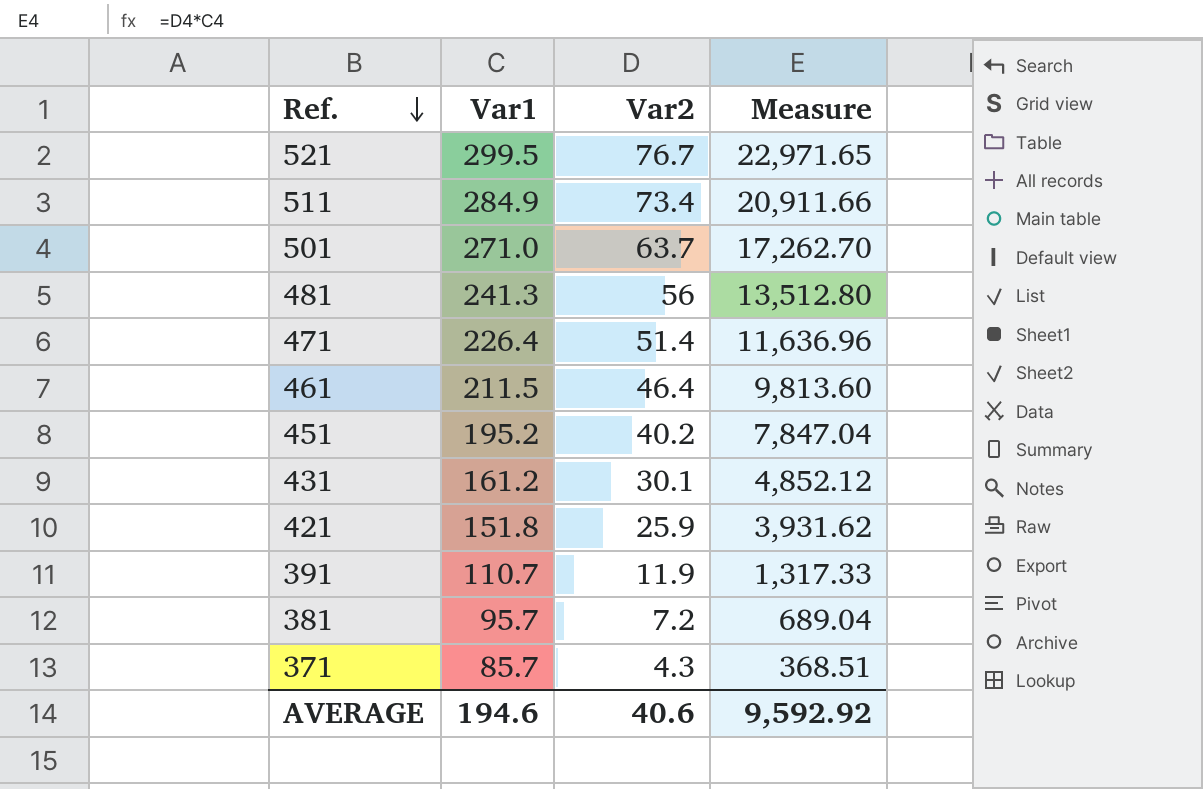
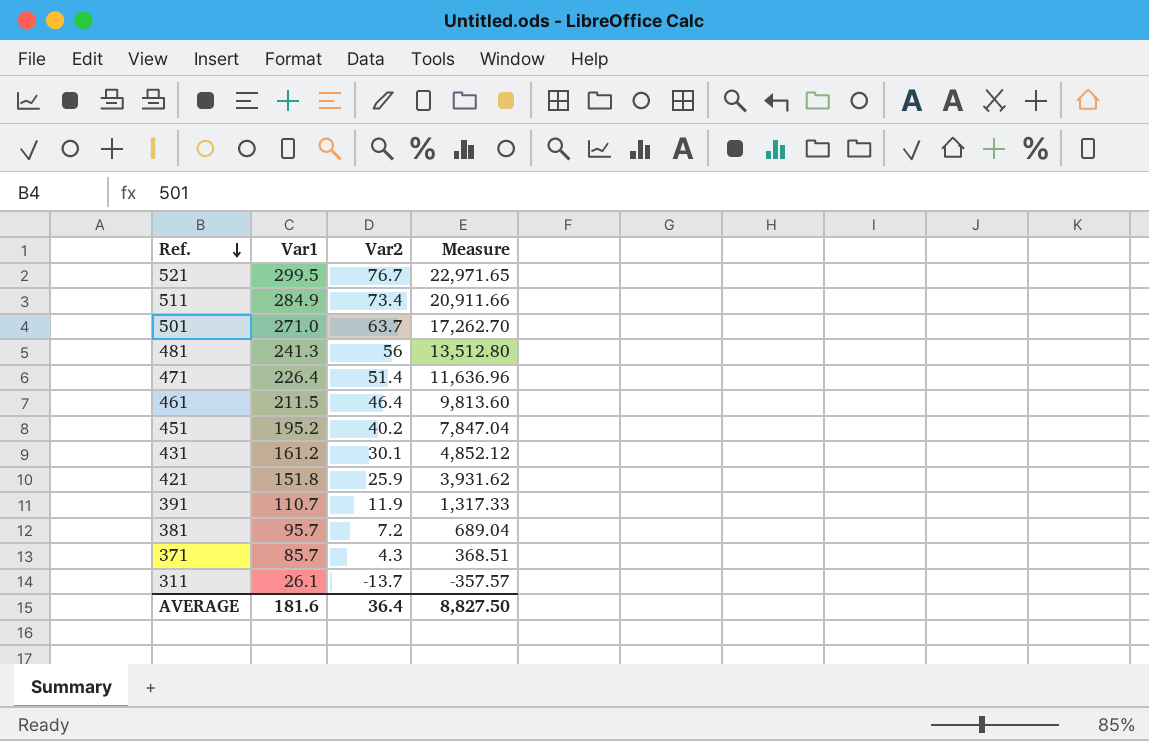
row 311: none -> 26.1 | -13.7 | -357.57
AVERAGE | Var1: 194.6 -> 181.6
AVERAGE | Var2: 40.6 -> 36.4
AVERAGE | Measure: 9,592.92 -> 8,827.50

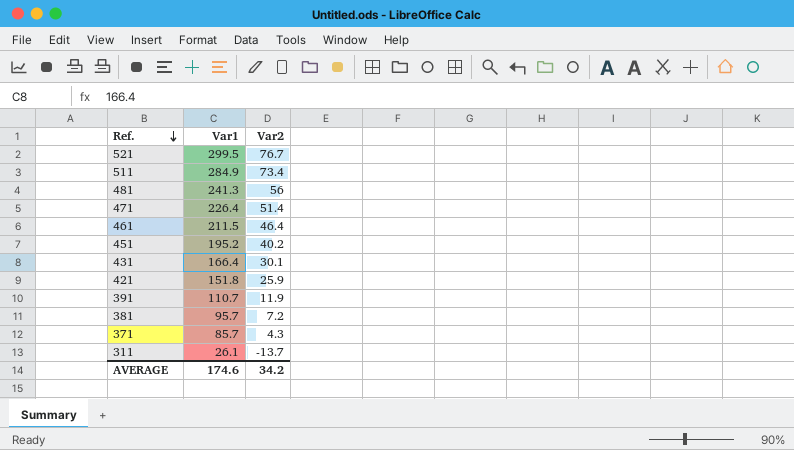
column Measure | formula: [Var1] * [Var2] -> none
row 501: 271.0 | 63.7 | 17,262.70 -> none
431 | Var1: 161.2 -> 166.4
AVERAGE | Var1: 181.6 -> 174.6
AVERAGE | Var2: 36.4 -> 34.2

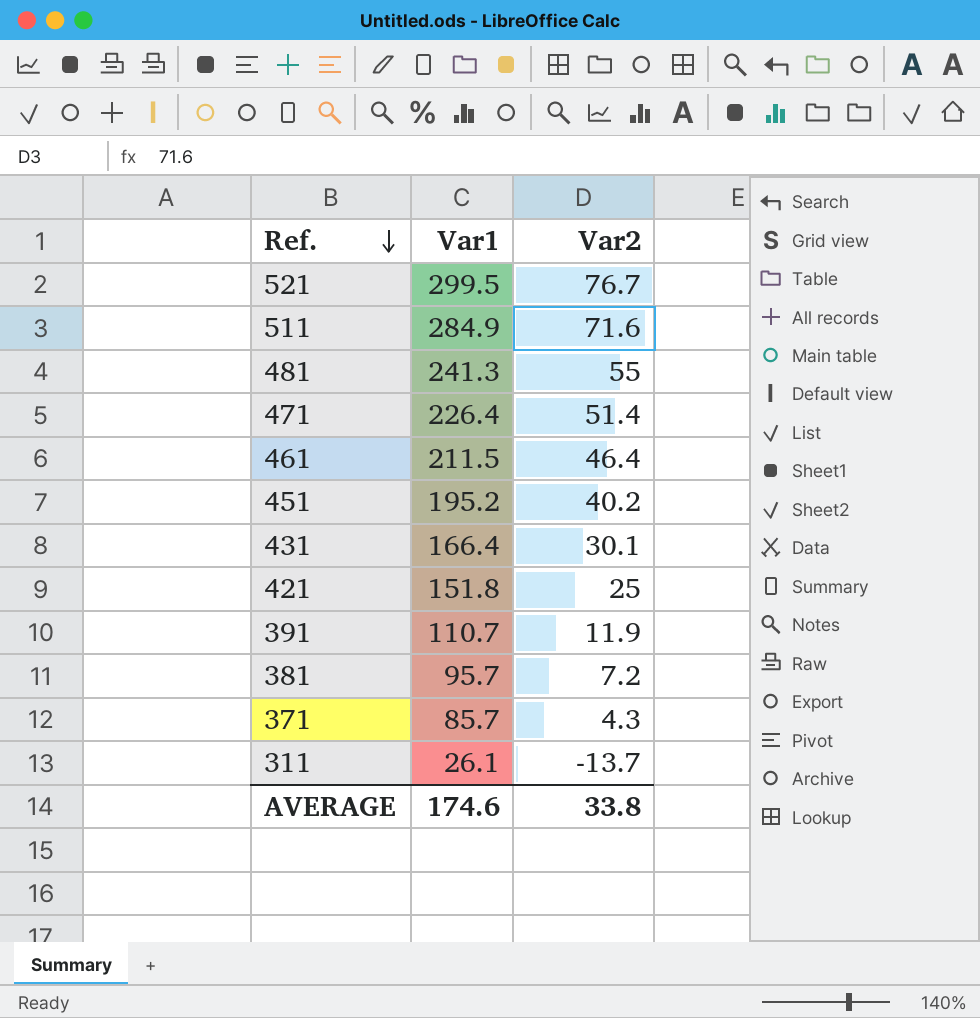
511 | Var2: 73.4 -> 71.6
481 | Var2: 56 -> 55
421 | Var2: 25.9 -> 25
AVERAGE | Var2: 34.2 -> 33.8

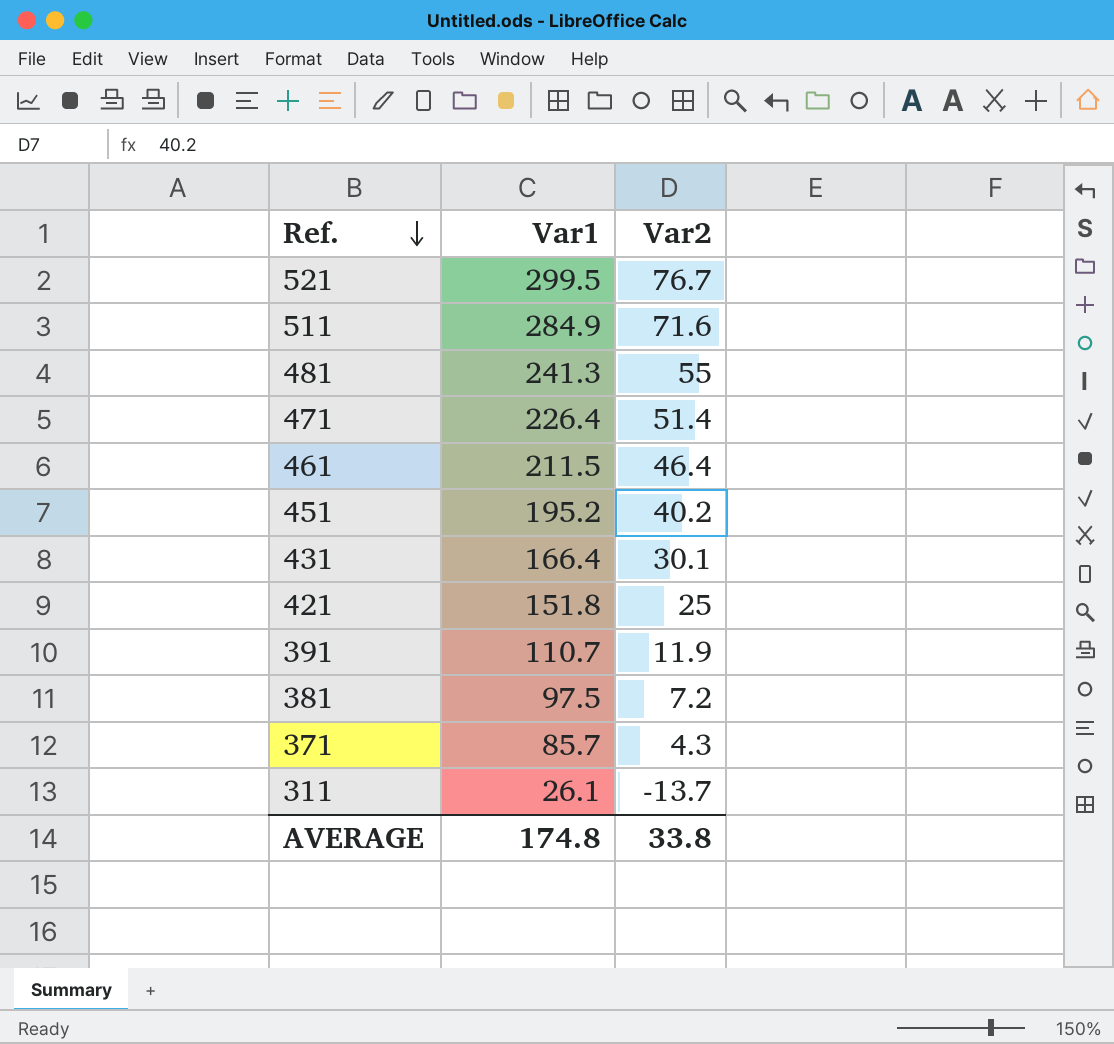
381 | Var1: 95.7 -> 97.5
AVERAGE | Var1: 174.6 -> 174.8

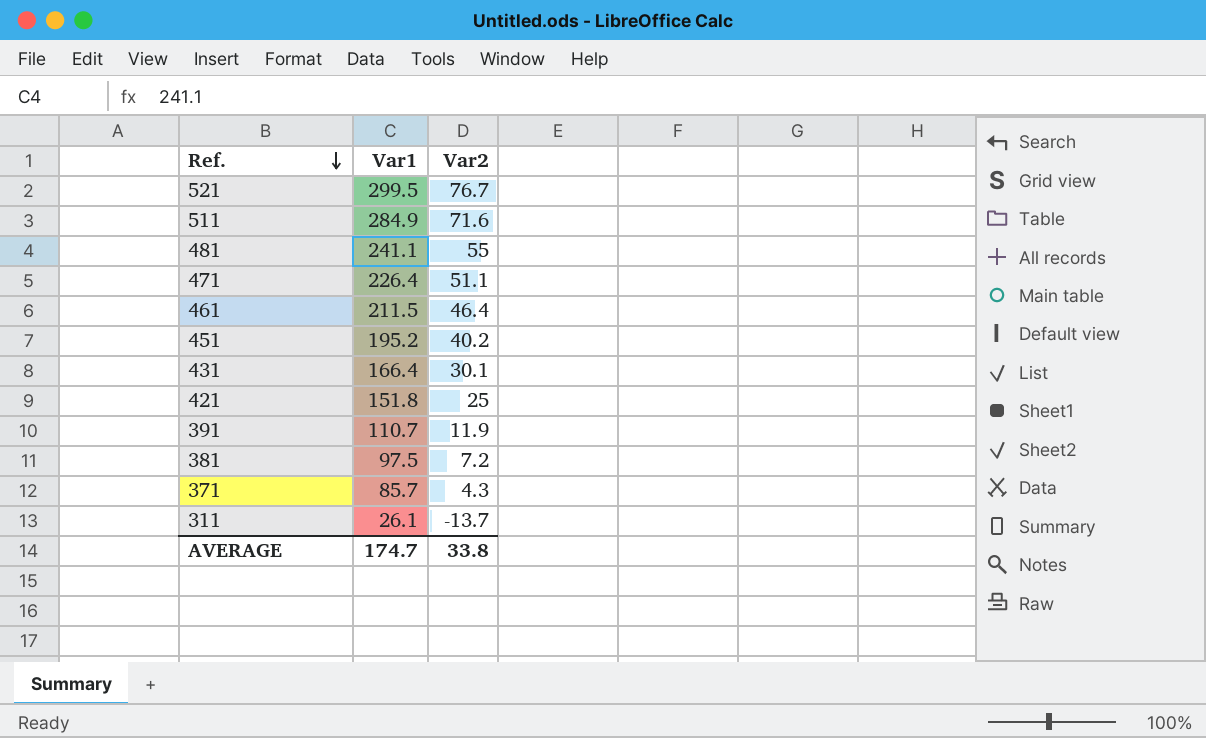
481 | Var1: 241.3 -> 241.1
471 | Var2: 51.4 -> 51.1
AVERAGE | Var1: 174.8 -> 174.7

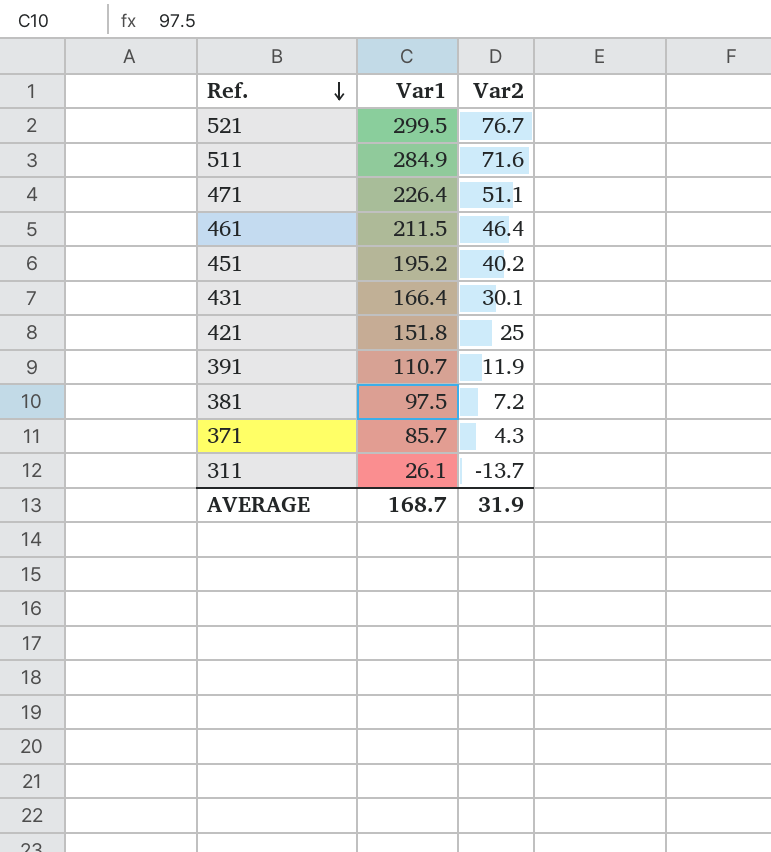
row 481: 241.1 | 55 -> none
AVERAGE | Var1: 174.7 -> 168.7
AVERAGE | Var2: 33.8 -> 31.9

